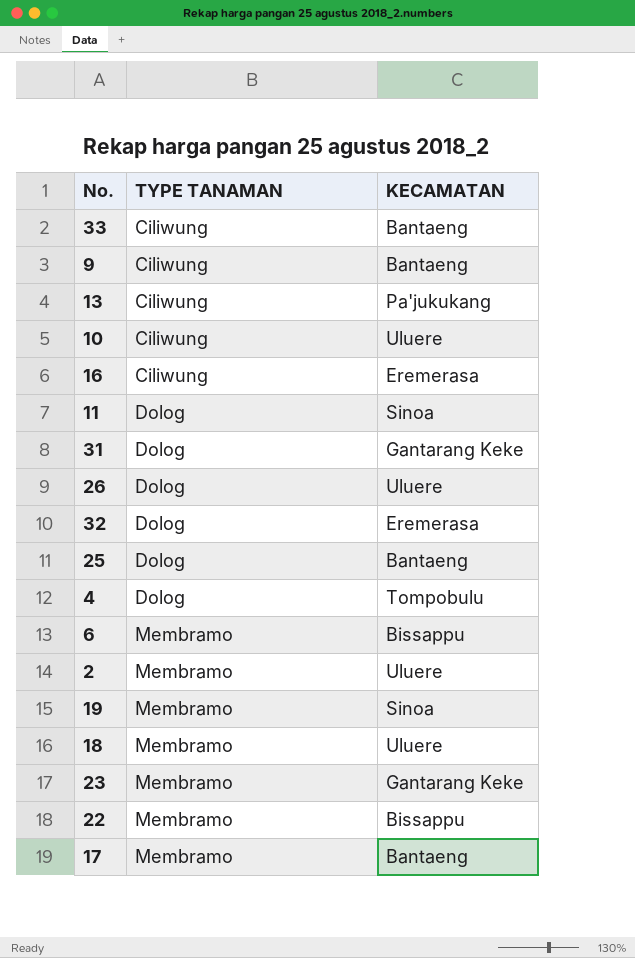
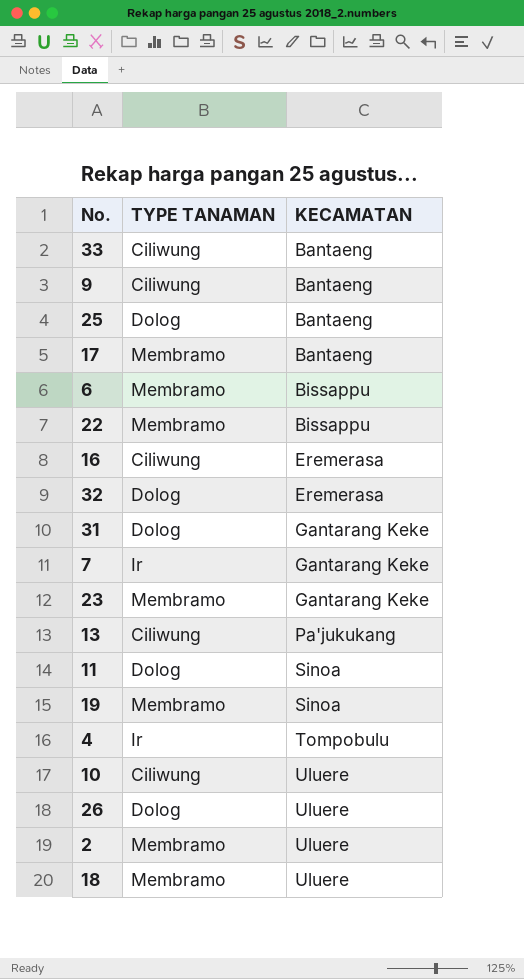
row order: TYPE TANAMAN ascending -> KECAMATAN ascending
row 7: none -> Ir | Gantarang Keke
4 | TYPE TANAMAN: Dolog -> Ir

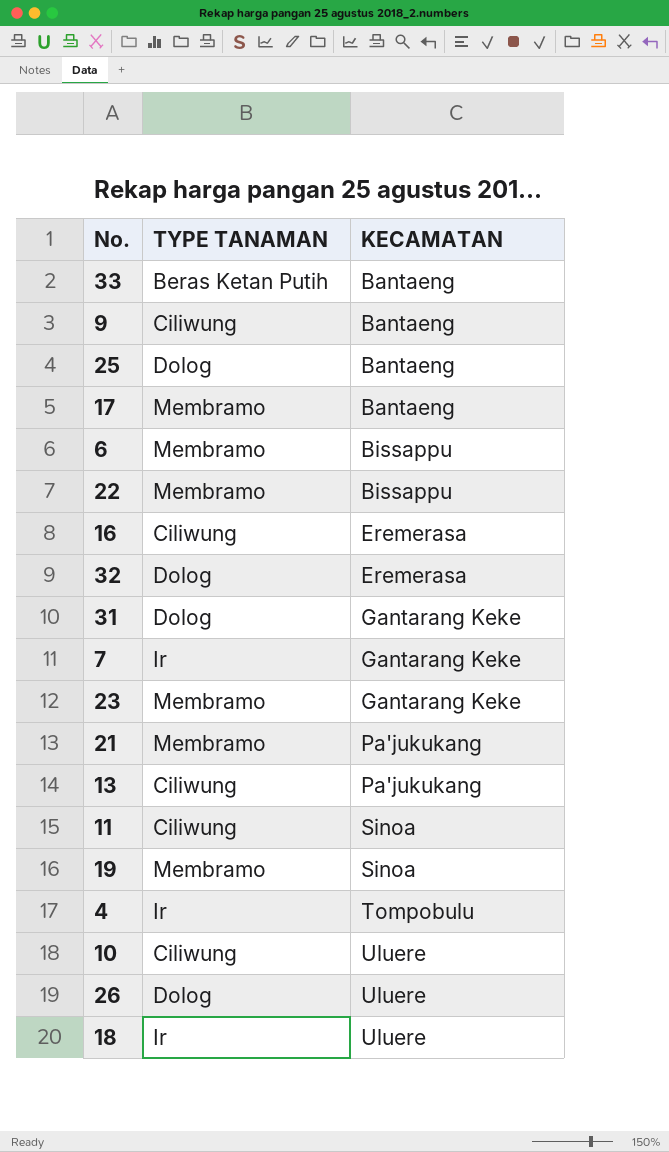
row 2: Membramo | Uluere -> none
33 | TYPE TANAMAN: Ciliwung -> Beras Ketan Putih
row 21: none -> Membramo | Pa'jukukang
11 | TYPE TANAMAN: Dolog -> Ciliwung
18 | TYPE TANAMAN: Membramo -> Ir

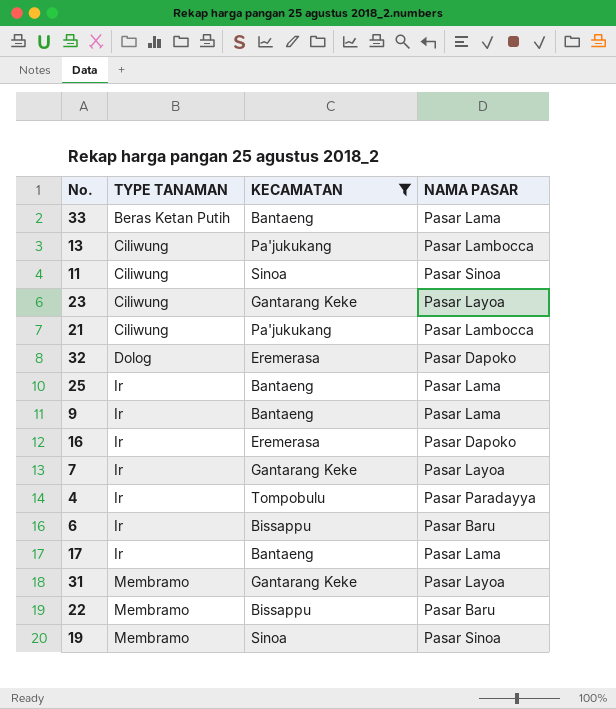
filter: none -> KECAMATAN != Uluere
row order: KECAMATAN ascending -> TYPE TANAMAN ascending
column NAMA PASAR | position: none -> 4
23 | TYPE TANAMAN: Membramo -> Ciliwung
21 | TYPE TANAMAN: Membramo -> Ciliwung
25 | TYPE TANAMAN: Dolog -> Ir
9 | TYPE TANAMAN: Ciliwung -> Ir
16 | TYPE TANAMAN: Ciliwung -> Ir
6 | TYPE TANAMAN: Membramo -> Ir
17 | TYPE TANAMAN: Membramo -> Ir
31 | TYPE TANAMAN: Dolog -> Membramo

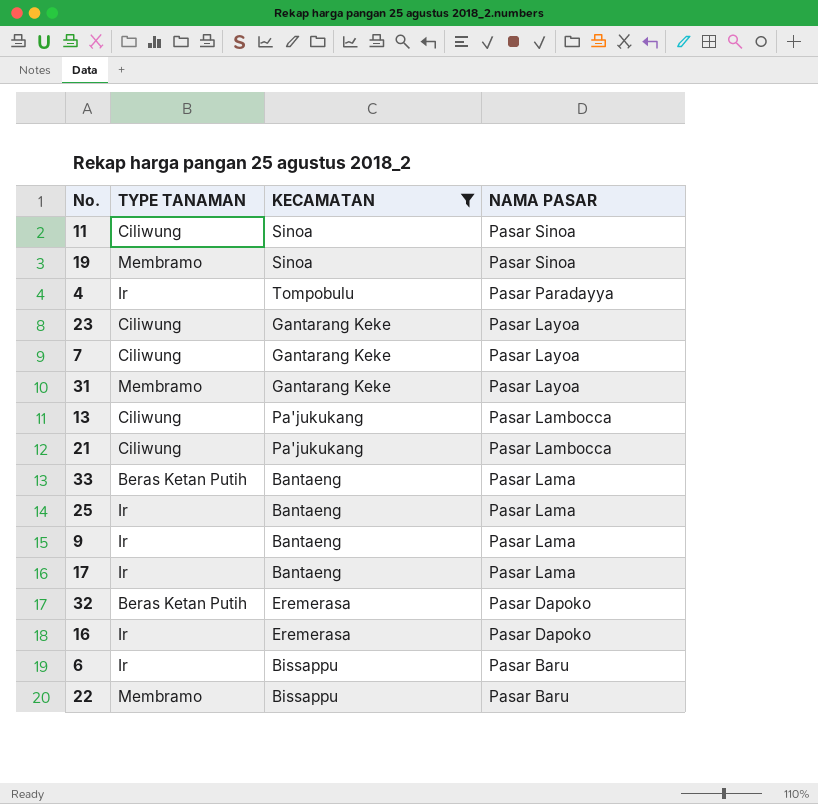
row order: TYPE TANAMAN ascending -> NAMA PASAR descending
7 | TYPE TANAMAN: Ir -> Ciliwung
32 | TYPE TANAMAN: Dolog -> Beras Ketan Putih

